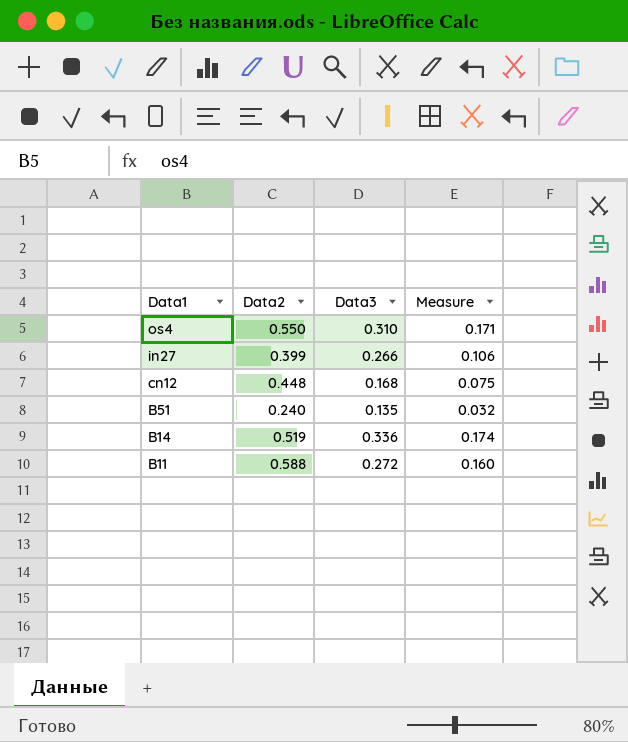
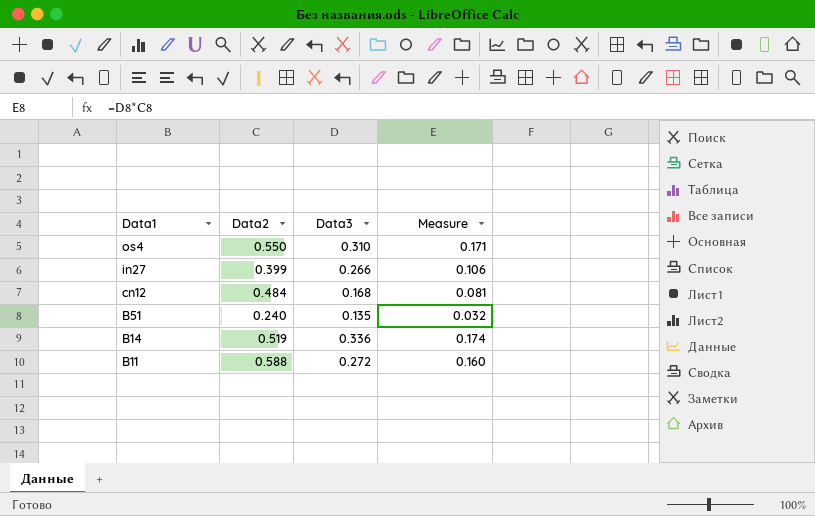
cn12 | Data2: 0.448 -> 0.484
cn12 | Measure: 0.075 -> 0.081

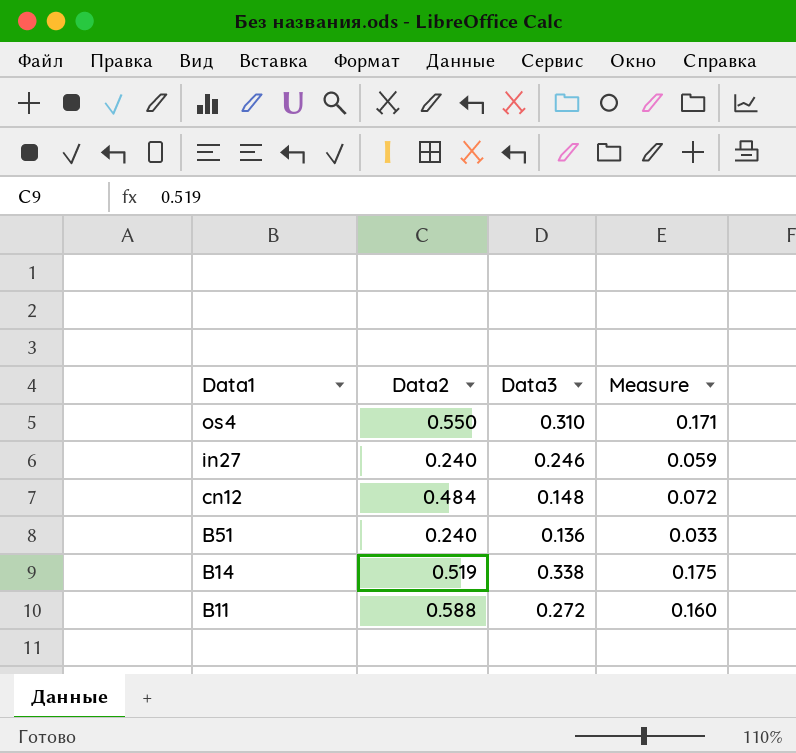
in27 | Data2: 0.399 -> 0.240
in27 | Data3: 0.266 -> 0.246
in27 | Measure: 0.106 -> 0.059
cn12 | Data3: 0.168 -> 0.148
cn12 | Measure: 0.081 -> 0.072
B51 | Data3: 0.135 -> 0.136
B51 | Measure: 0.032 -> 0.033
B14 | Data3: 0.336 -> 0.338
B14 | Measure: 0.174 -> 0.175

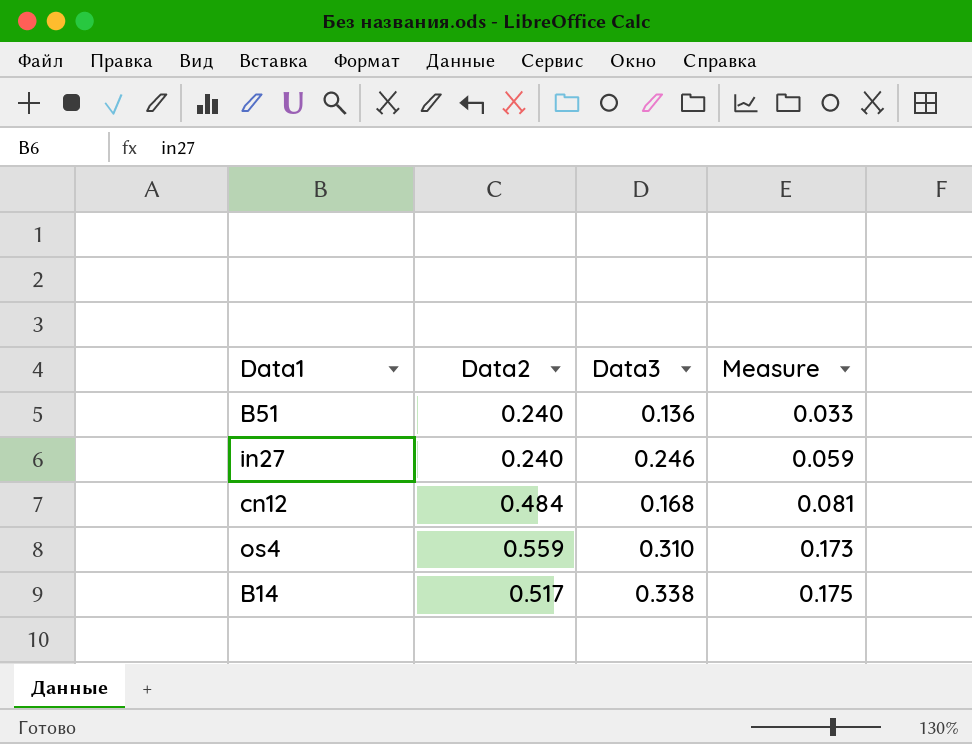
row order: Data1 descending -> Measure ascending
row B11: 0.588 | 0.272 | 0.160 -> none
cn12 | Data3: 0.148 -> 0.168
cn12 | Measure: 0.072 -> 0.081
os4 | Data2: 0.550 -> 0.559
os4 | Measure: 0.171 -> 0.173
B14 | Data2: 0.519 -> 0.517

